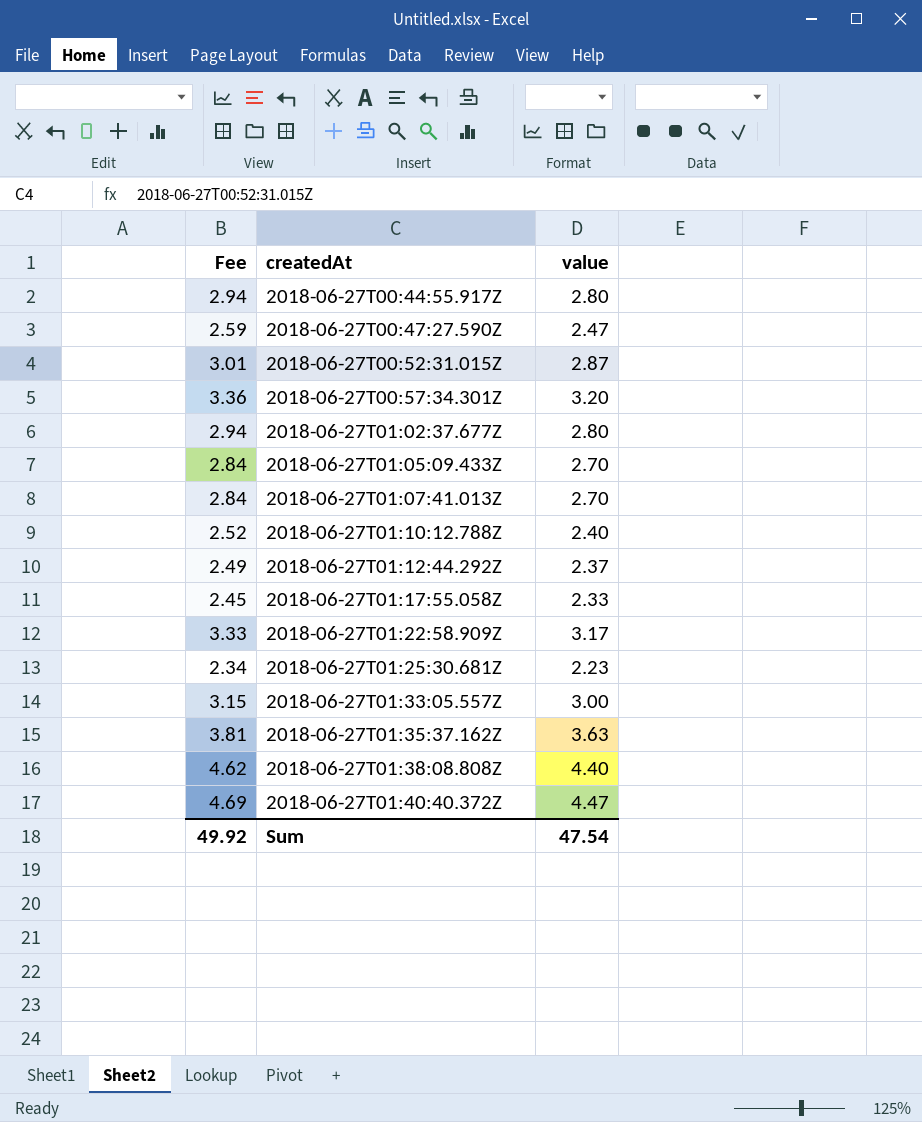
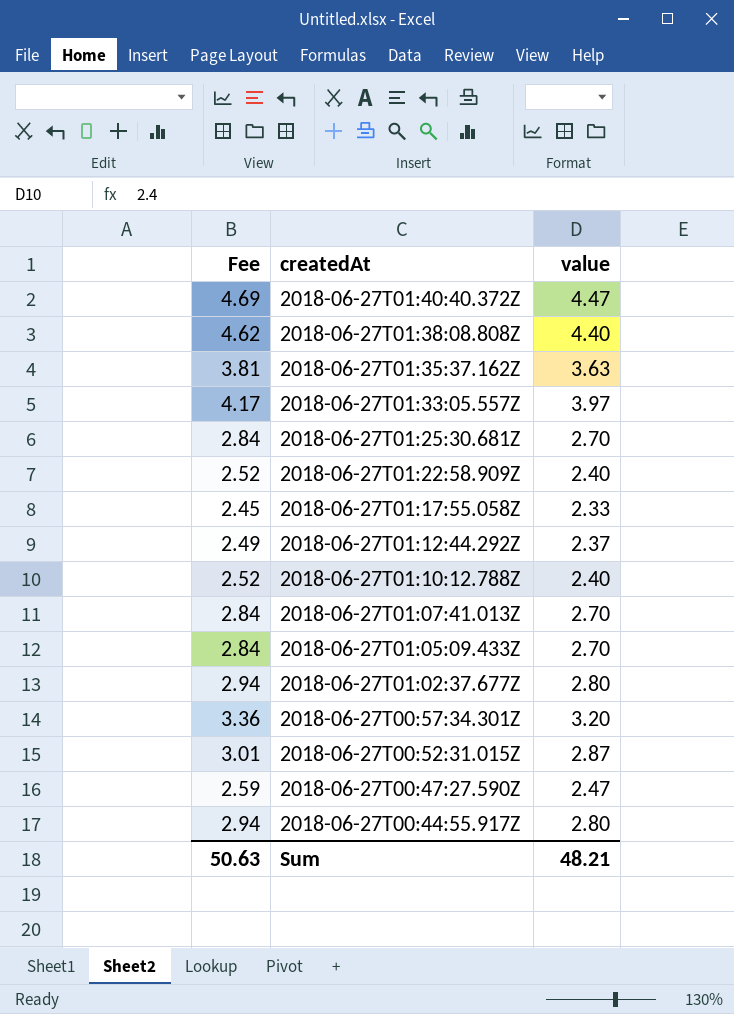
row order: createdAt ascending -> createdAt descending
2018-06-27T01:33:05.557Z | Fee: 3.15 -> 4.17
2018-06-27T01:33:05.557Z | value: 3.00 -> 3.97
2018-06-27T01:25:30.681Z | Fee: 2.34 -> 2.84
2018-06-27T01:25:30.681Z | value: 2.23 -> 2.70
2018-06-27T01:22:58.909Z | Fee: 3.33 -> 2.52
2018-06-27T01:22:58.909Z | value: 3.17 -> 2.40
Sum | Fee: 49.92 -> 50.63
Sum | value: 47.54 -> 48.21

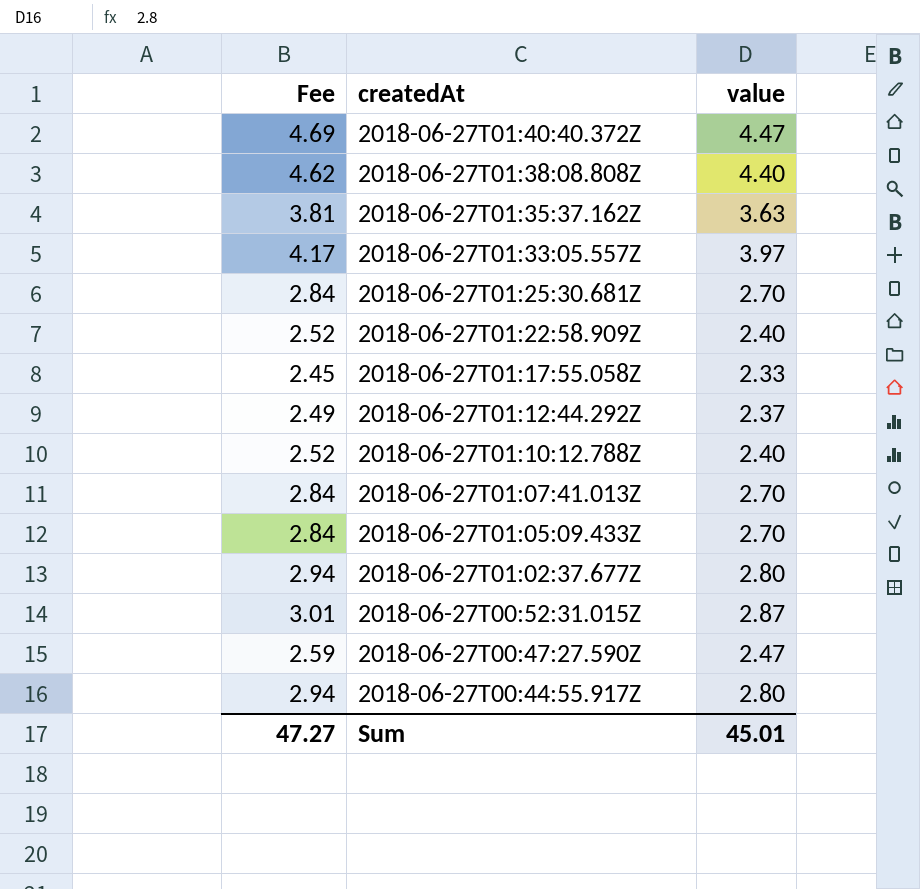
row 2018-06-27T00:57:34.301Z: 3.36 | 3.20 -> none
Sum | Fee: 50.63 -> 47.27
Sum | value: 48.21 -> 45.01

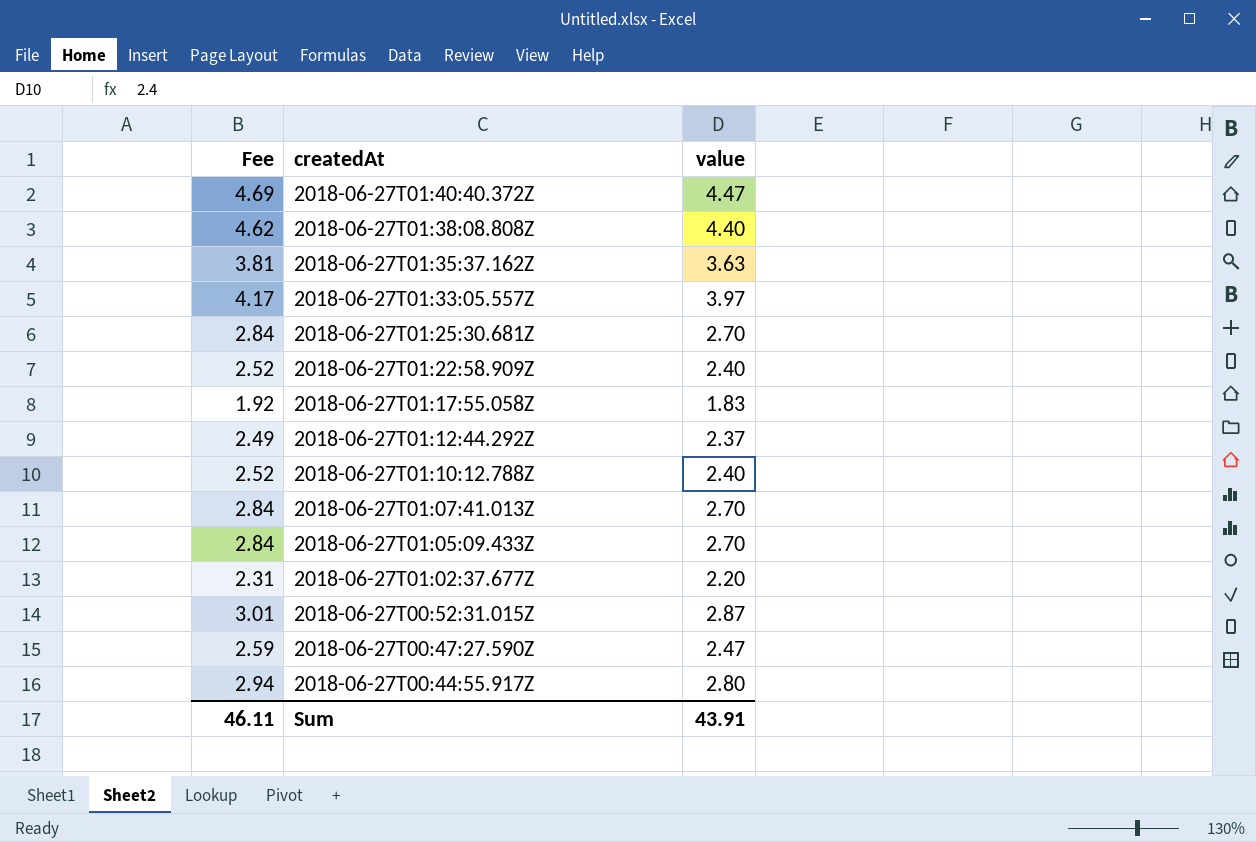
2018-06-27T01:17:55.058Z | Fee: 2.45 -> 1.92
2018-06-27T01:17:55.058Z | value: 2.33 -> 1.83
2018-06-27T01:02:37.677Z | Fee: 2.94 -> 2.31
2018-06-27T01:02:37.677Z | value: 2.80 -> 2.20
Sum | Fee: 47.27 -> 46.11
Sum | value: 45.01 -> 43.91

